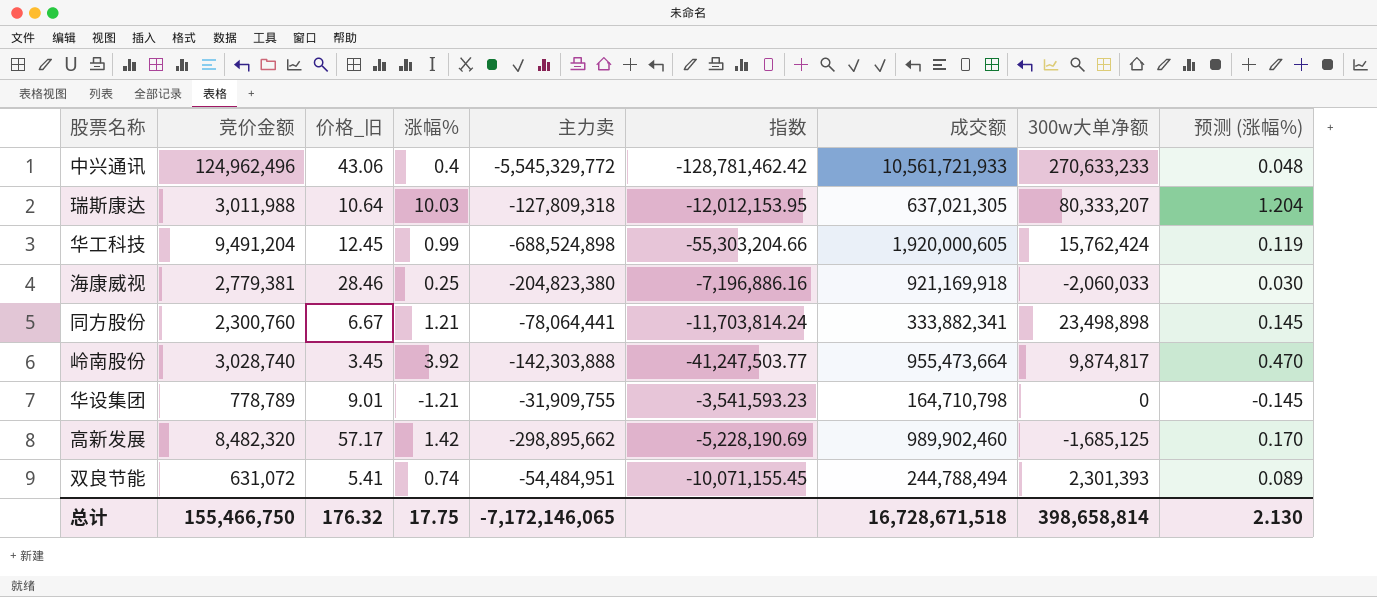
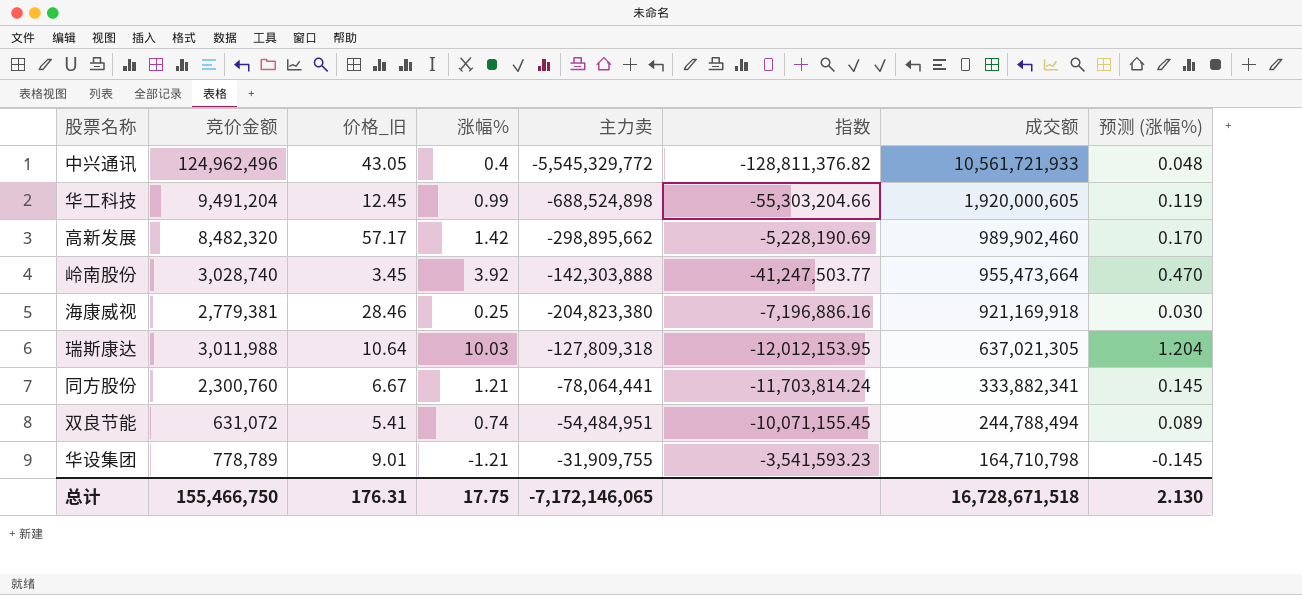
row order: none -> 成交额 descending
column 300w大单净额 | position: 8 -> none
中兴通讯 | 价格_旧: 43.06 -> 43.05
中兴通讯 | 指数: -128,781,462.42 -> -128,811,376.82
总计 | 价格_旧: 176.32 -> 176.31

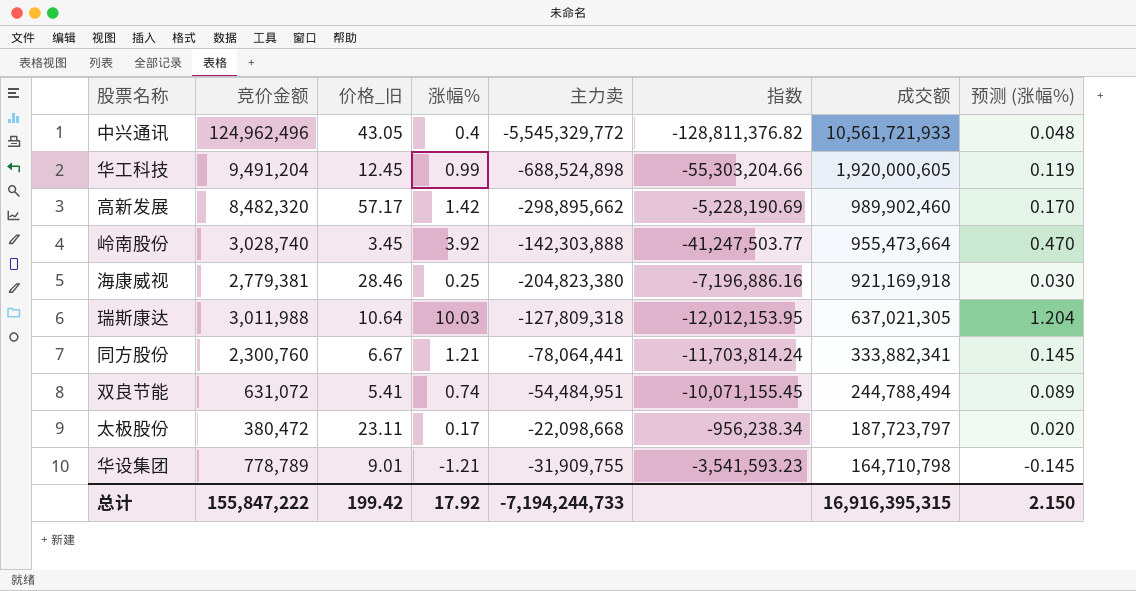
row 太极股份: none -> 380,472 | 23.11 | 0.17 | -22,098,668 | -956,238.34 | 187,723,797 | 0.020
总计 | 竞价金额: 155,466,750 -> 155,847,222
总计 | 价格_旧: 176.31 -> 199.42
总计 | 涨幅%: 17.75 -> 17.92
总计 | 主力卖: -7,172,146,065 -> -7,194,244,733
总计 | 成交额: 16,728,671,518 -> 16,916,395,315
总计 | 预测 (涨幅%): 2.130 -> 2.150

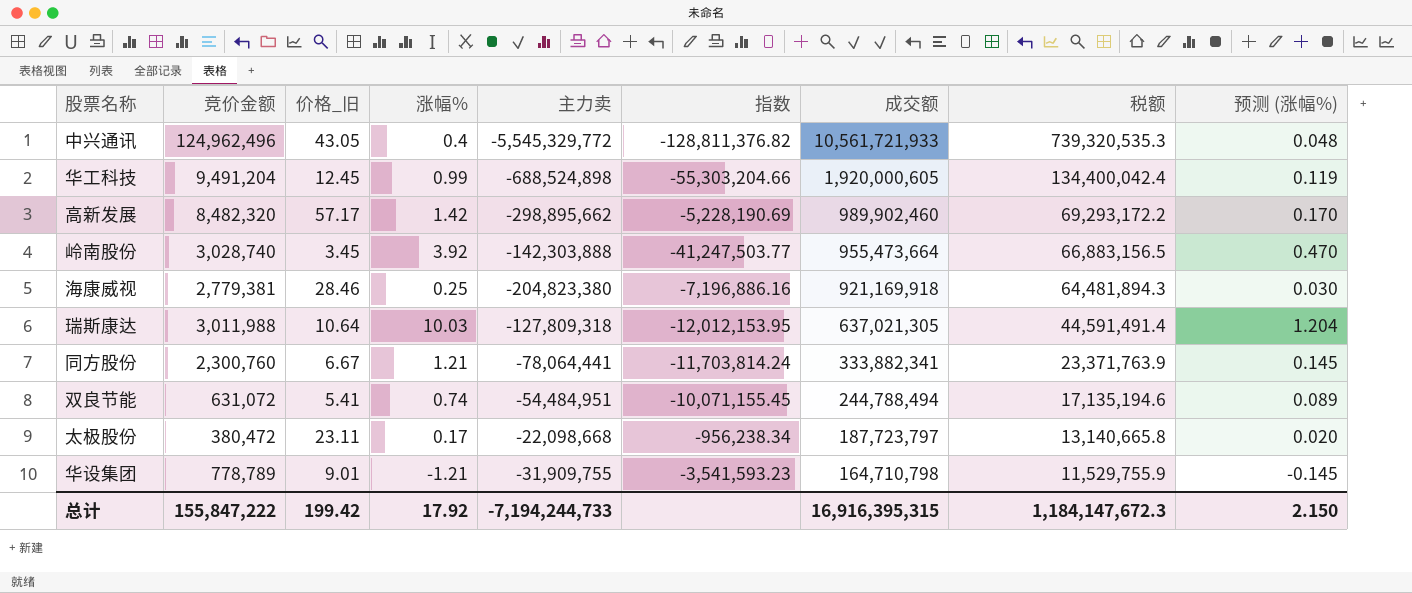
column 税额 | formula: none -> [成交额] * 0.07

